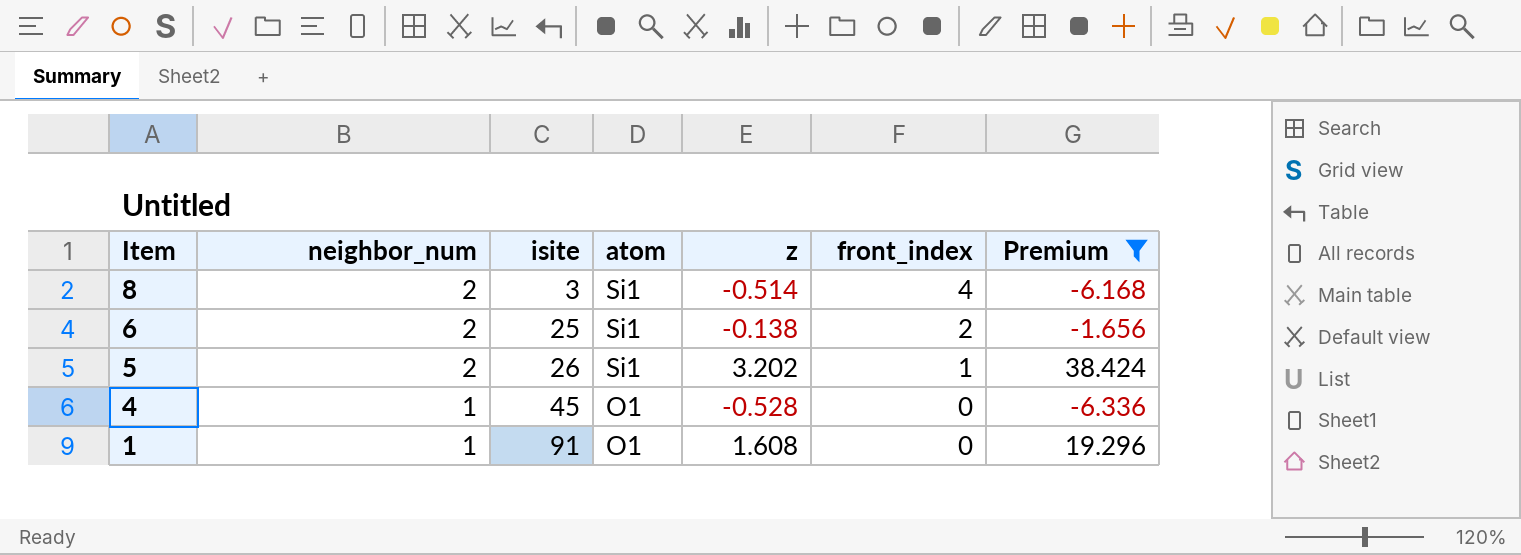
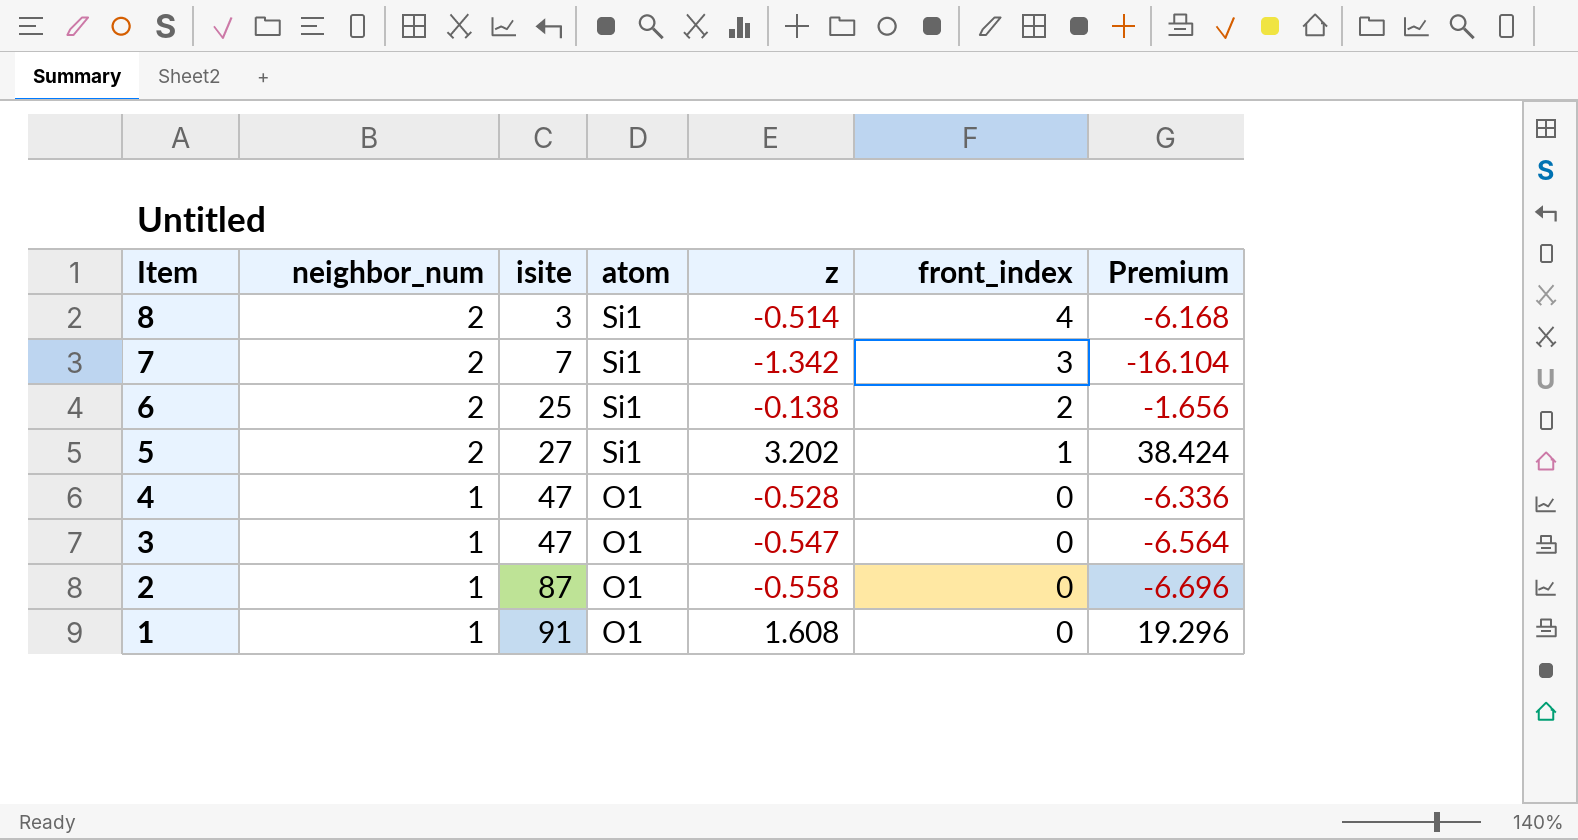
filter: Premium >= -6.336 -> none
5 | isite: 26 -> 27
4 | isite: 45 -> 47

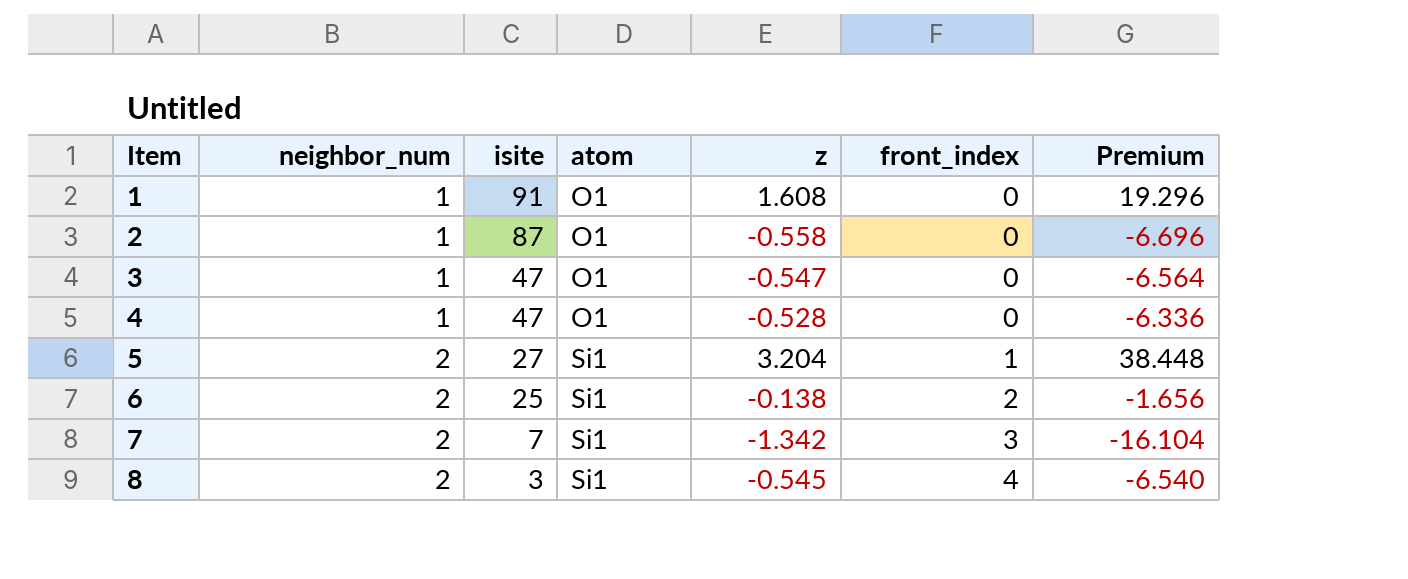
row order: Item descending -> Item ascending
5 | z: 3.202 -> 3.204
5 | Premium: 38.424 -> 38.448
8 | z: -0.514 -> -0.545
8 | Premium: -6.168 -> -6.540

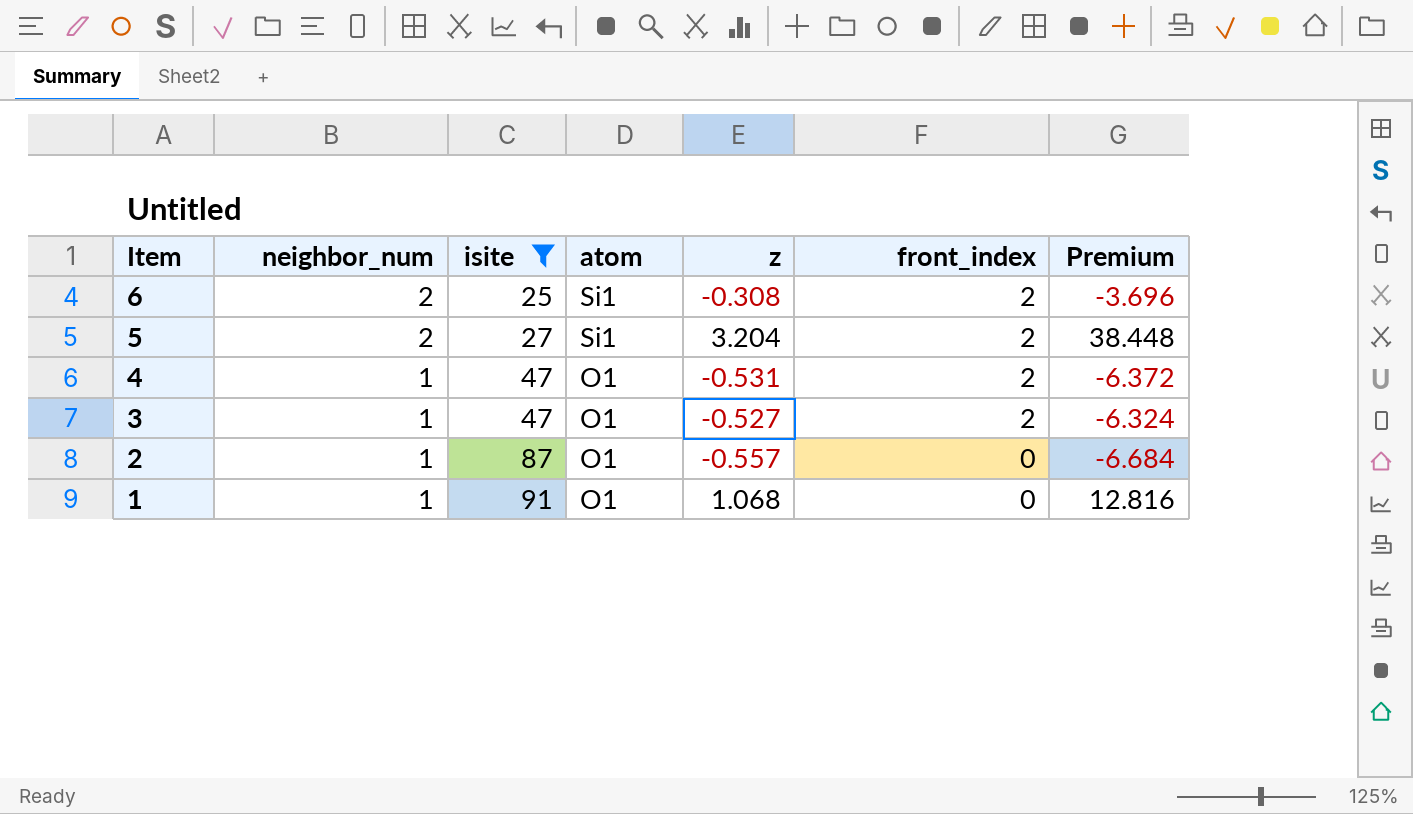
filter: none -> isite >= 25
row order: Item ascending -> Item descending
6 | z: -0.138 -> -0.308
6 | Premium: -1.656 -> -3.696
5 | front_index: 1 -> 2
4 | z: -0.528 -> -0.531
4 | front_index: 0 -> 2
4 | Premium: -6.336 -> -6.372
3 | z: -0.547 -> -0.527
3 | front_index: 0 -> 2
3 | Premium: -6.564 -> -6.324
2 | z: -0.558 -> -0.557
2 | Premium: -6.696 -> -6.684
1 | z: 1.608 -> 1.068
1 | Premium: 19.296 -> 12.816

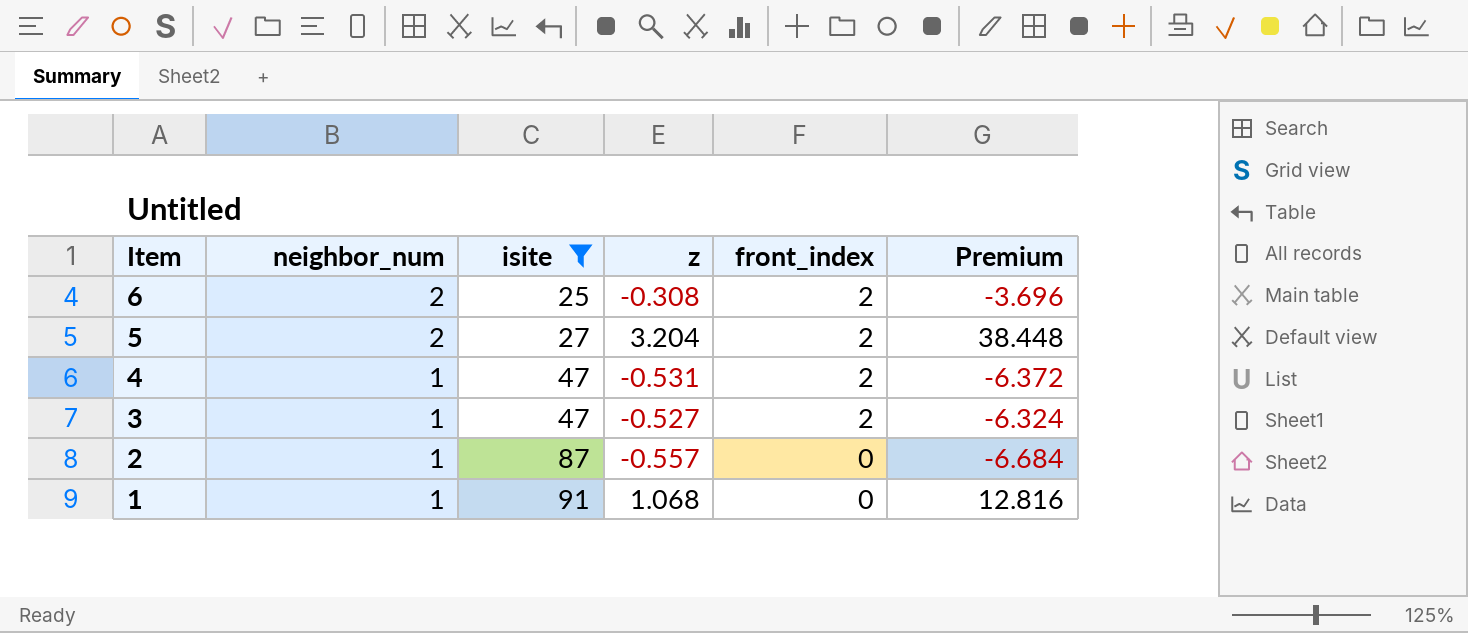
column atom | position: 4 -> none

